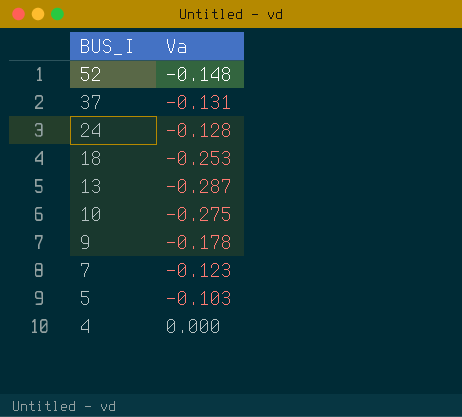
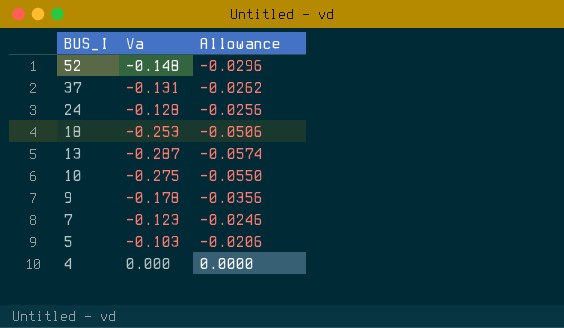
column Allowance | formula: none -> [Va] * 0.2

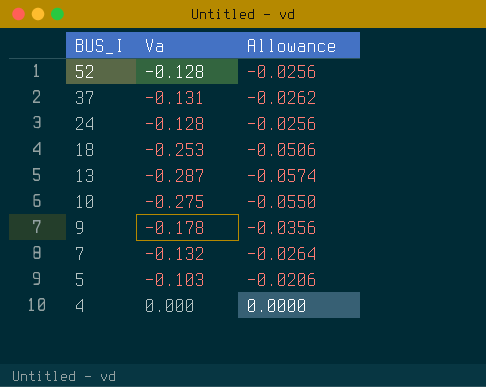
52 | Va: -0.148 -> -0.128
52 | Allowance: -0.0296 -> -0.0256
7 | Va: -0.123 -> -0.132
7 | Allowance: -0.0246 -> -0.0264

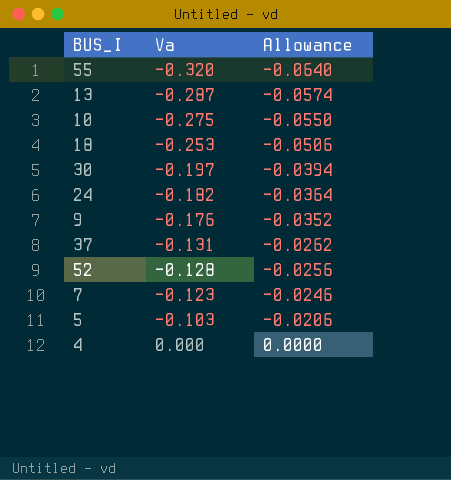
row order: BUS_I descending -> Va ascending
row 55: none -> -0.320 | -0.0640
row 30: none -> -0.197 | -0.0394
24 | Va: -0.128 -> -0.182
24 | Allowance: -0.0256 -> -0.0364
9 | Va: -0.178 -> -0.176
9 | Allowance: -0.0356 -> -0.0352
7 | Va: -0.132 -> -0.123
7 | Allowance: -0.0264 -> -0.0246

